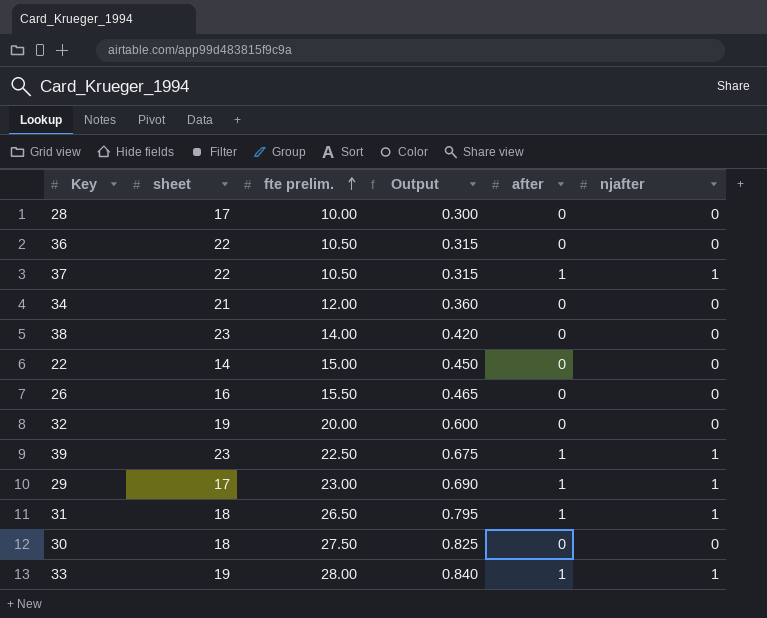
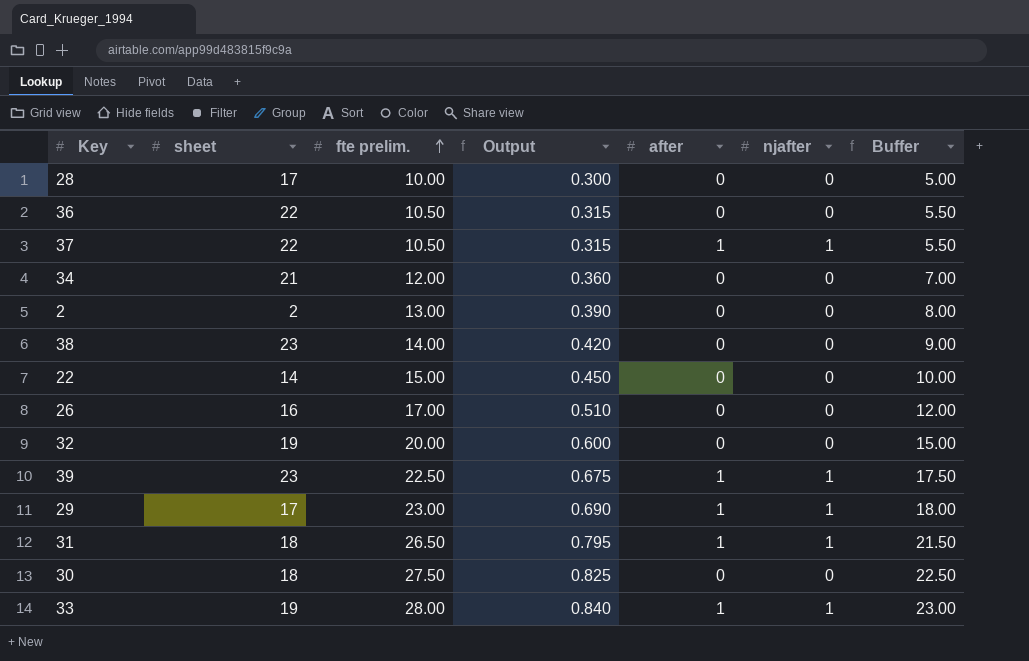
column Buffer | formula: none -> [fte prelim.] - 5
row 2: none -> 2 | 13.00 | 0.390 | 0 | 0 | 8.00
26 | fte prelim.: 15.50 -> 17.00
26 | Output: 0.465 -> 0.510

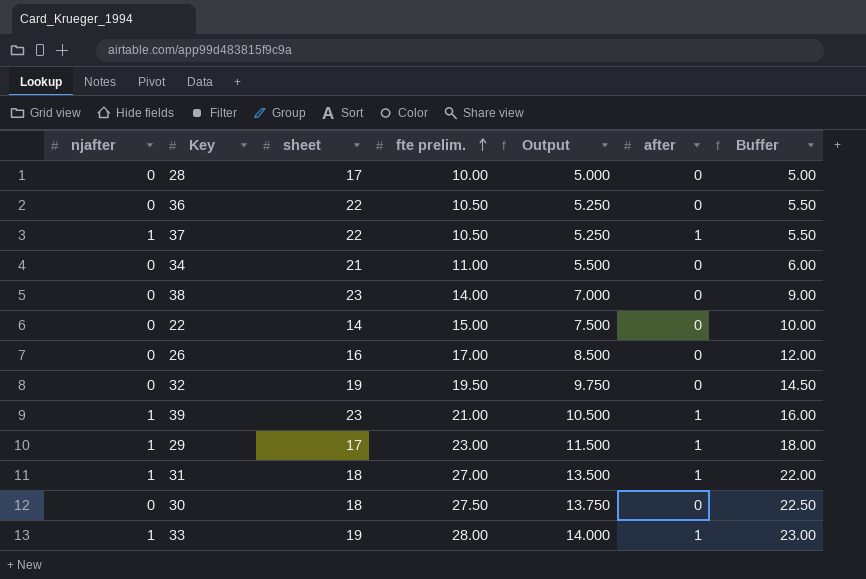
column njafter | position: 6 -> 1
column Output | formula: [fte prelim.] * 0.03 -> [fte prelim.] * 0.5
row 2: 2 | 13.00 | 0.390 | 0 | 0 | 8.00 -> none
34 | fte prelim.: 12.00 -> 11.00
34 | Buffer: 7.00 -> 6.00
32 | fte prelim.: 20.00 -> 19.50
32 | Buffer: 15.00 -> 14.50
39 | fte prelim.: 22.50 -> 21.00
39 | Buffer: 17.50 -> 16.00
31 | fte prelim.: 26.50 -> 27.00
31 | Buffer: 21.50 -> 22.00

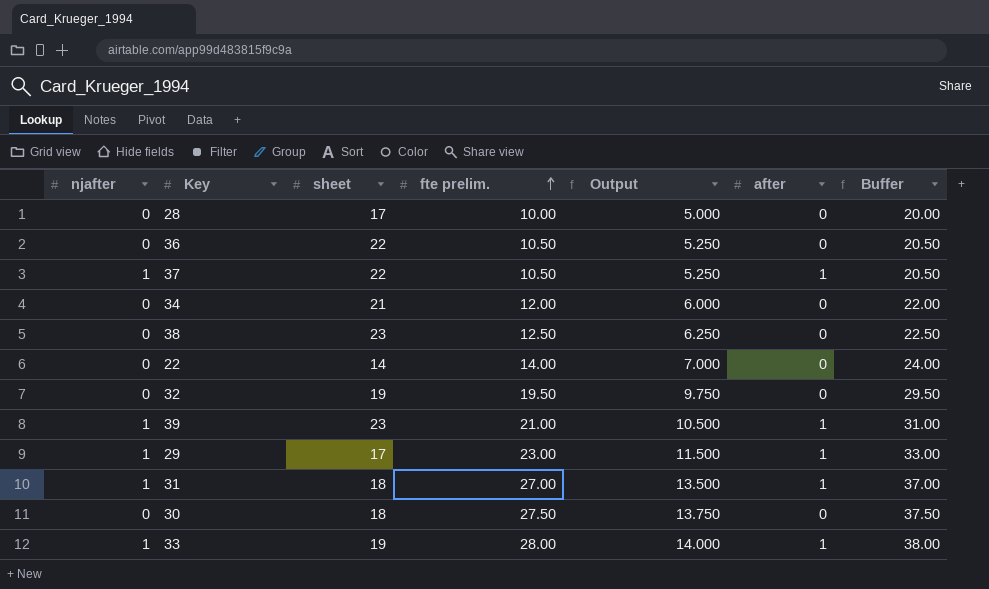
column Buffer | formula: [fte prelim.] - 5 -> [fte prelim.] + 10
row 26: 0 | 16 | 17.00 | 8.500 | 0 | 12.00 -> none
34 | fte prelim.: 11.00 -> 12.00
34 | Output: 5.500 -> 6.000
38 | fte prelim.: 14.00 -> 12.50
38 | Output: 7.000 -> 6.250
22 | fte prelim.: 15.00 -> 14.00
22 | Output: 7.500 -> 7.000

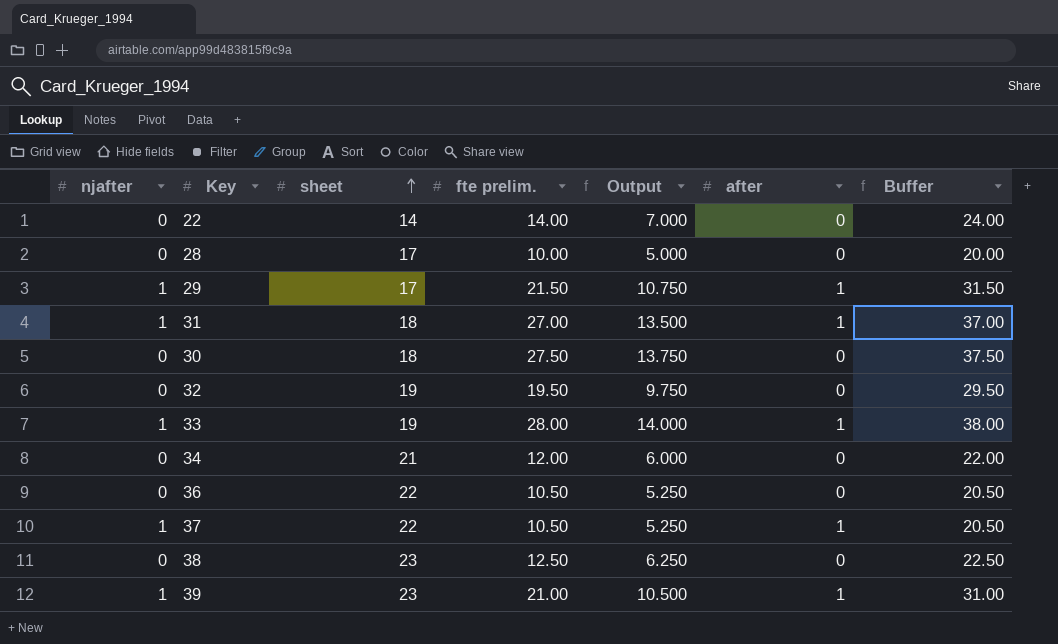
row order: fte prelim. ascending -> sheet ascending
29 | fte prelim.: 23.00 -> 21.50
29 | Output: 11.500 -> 10.750
29 | Buffer: 33.00 -> 31.50

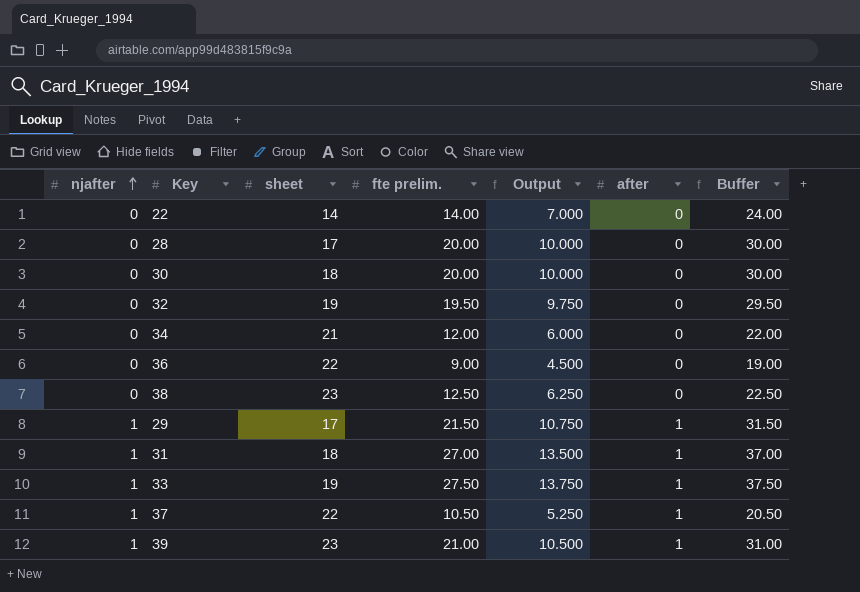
row order: sheet ascending -> njafter ascending
28 | fte prelim.: 10.00 -> 20.00
28 | Output: 5.000 -> 10.000
28 | Buffer: 20.00 -> 30.00
30 | fte prelim.: 27.50 -> 20.00
30 | Output: 13.750 -> 10.000
30 | Buffer: 37.50 -> 30.00
36 | fte prelim.: 10.50 -> 9.00
36 | Output: 5.250 -> 4.500
36 | Buffer: 20.50 -> 19.00
33 | fte prelim.: 28.00 -> 27.50
33 | Output: 14.000 -> 13.750
33 | Buffer: 38.00 -> 37.50

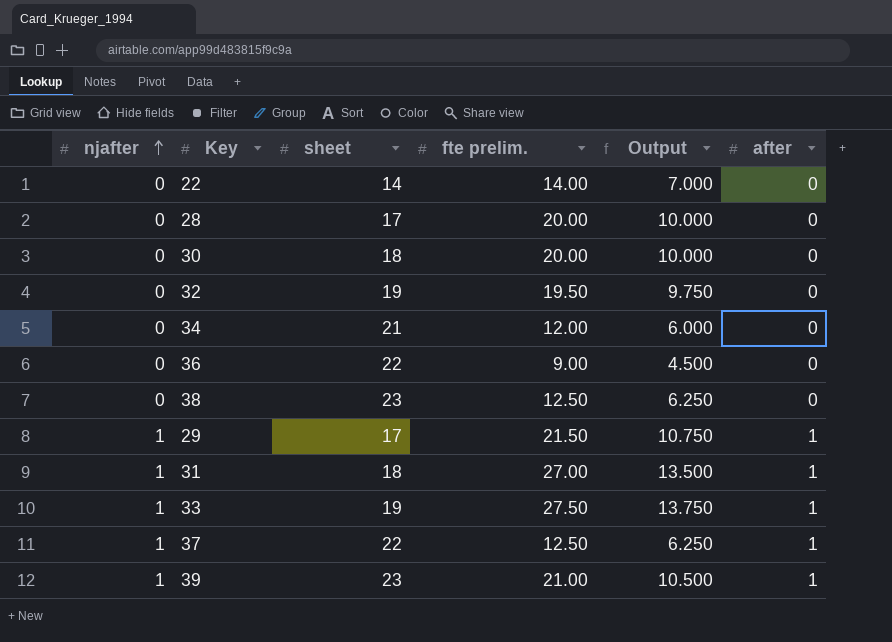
column Buffer | formula: [fte prelim.] + 10 -> none
37 | fte prelim.: 10.50 -> 12.50
37 | Output: 5.250 -> 6.250

